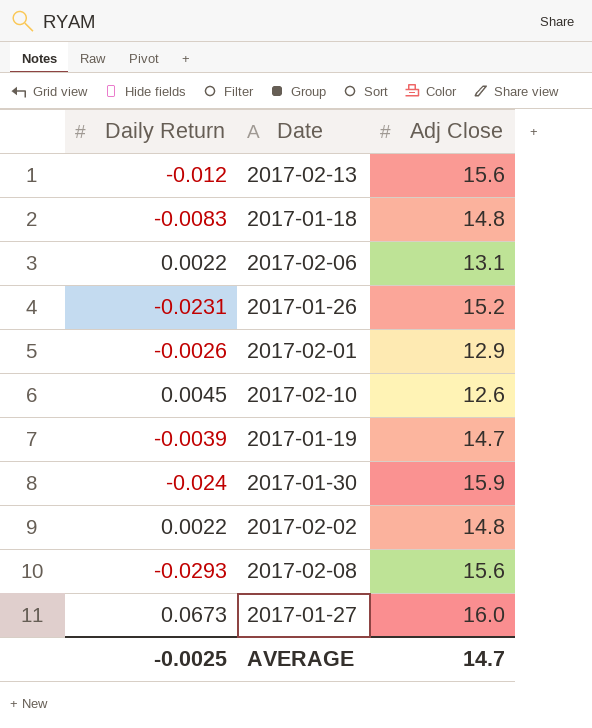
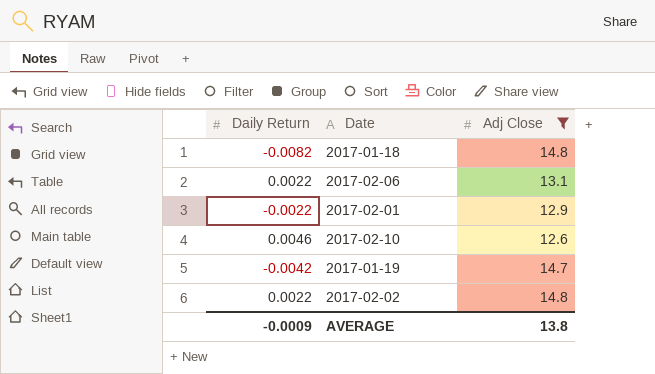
filter: none -> Adj Close <= 14.8
2017-01-18 | Daily Return: -0.0083 -> -0.0082
2017-02-01 | Daily Return: -0.0026 -> -0.0022
2017-02-10 | Daily Return: 0.0045 -> 0.0046
2017-01-19 | Daily Return: -0.0039 -> -0.0042
AVERAGE | Daily Return: -0.0025 -> -0.0009
AVERAGE | Adj Close: 14.7 -> 13.8

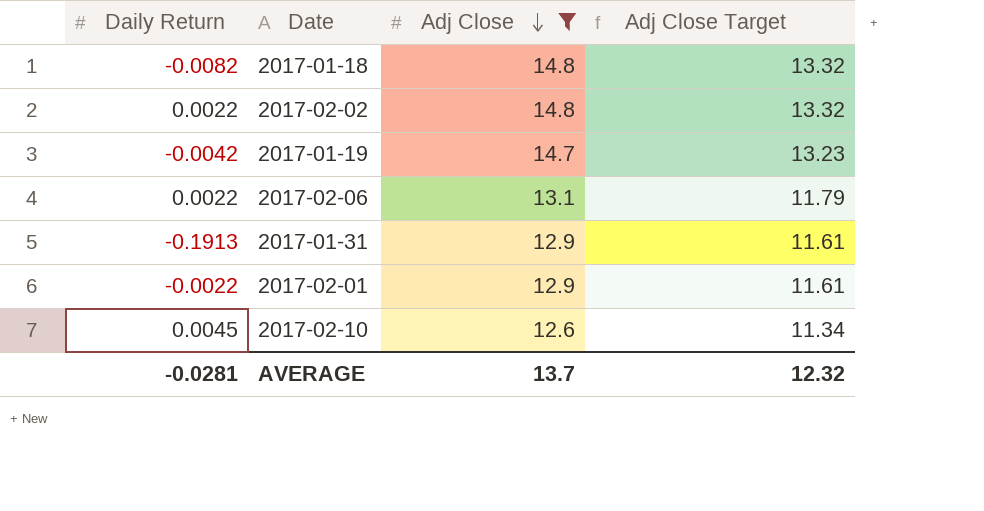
row order: none -> Adj Close descending
column Adj Close Target | formula: none -> [Adj Close] * 0.9
row 2017-01-31: none -> -0.1913 | 12.9 | 11.61
2017-02-10 | Daily Return: 0.0046 -> 0.0045
AVERAGE | Daily Return: -0.0009 -> -0.0281
AVERAGE | Adj Close: 13.8 -> 13.7

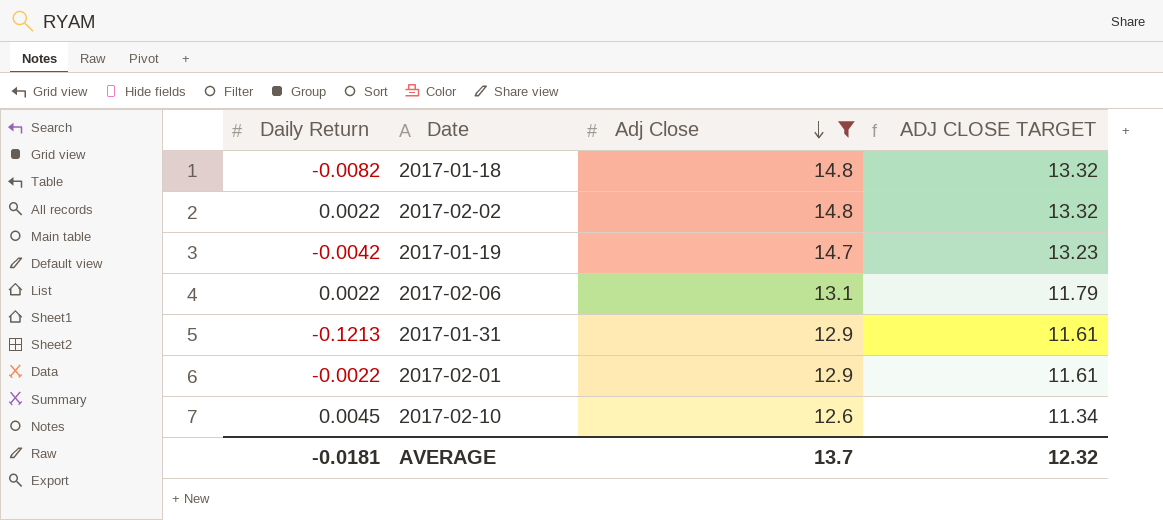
column name: Adj Close Target -> ADJ CLOSE TARGET
2017-01-31 | Daily Return: -0.1913 -> -0.1213
AVERAGE | Daily Return: -0.0281 -> -0.0181

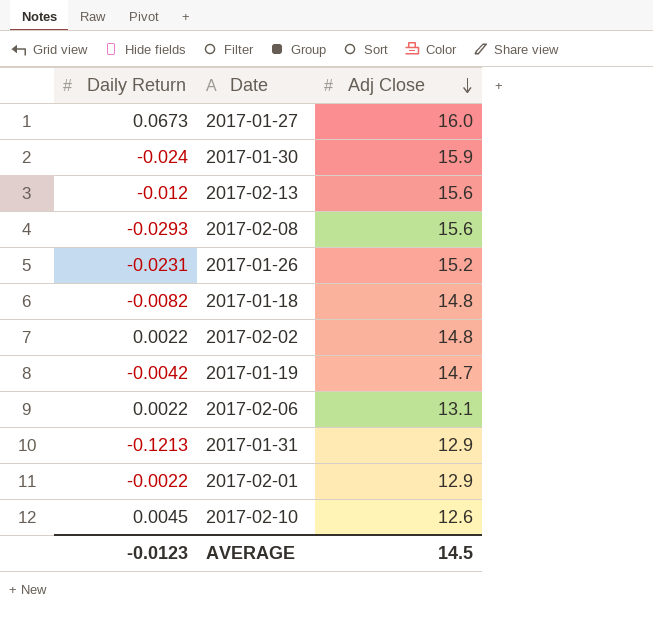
filter: Adj Close <= 14.8 -> none
column ADJ CLOSE TARGET | formula: [Adj Close] * 0.9 -> none
AVERAGE | Daily Return: -0.0181 -> -0.0123
AVERAGE | Adj Close: 13.7 -> 14.5

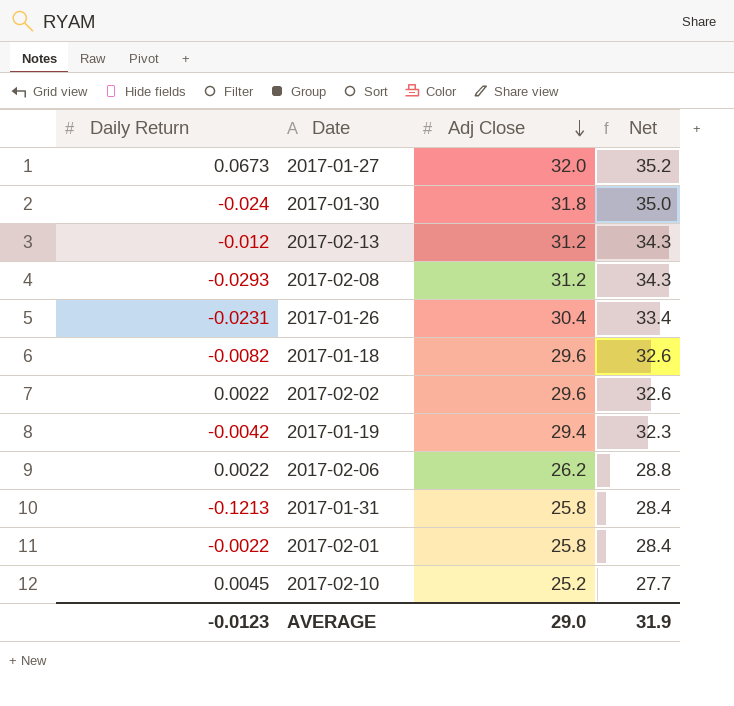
column Net | formula: none -> [Adj Close] * 1.1
2017-01-27 | Adj Close: 16.0 -> 32.0
2017-01-30 | Adj Close: 15.9 -> 31.8
2017-02-13 | Adj Close: 15.6 -> 31.2
2017-02-08 | Adj Close: 15.6 -> 31.2
2017-01-26 | Adj Close: 15.2 -> 30.4
2017-01-18 | Adj Close: 14.8 -> 29.6
2017-02-02 | Adj Close: 14.8 -> 29.6
2017-01-19 | Adj Close: 14.7 -> 29.4
2017-02-06 | Adj Close: 13.1 -> 26.2
2017-01-31 | Adj Close: 12.9 -> 25.8
2017-02-01 | Adj Close: 12.9 -> 25.8
2017-02-10 | Adj Close: 12.6 -> 25.2
AVERAGE | Adj Close: 14.5 -> 29.0

